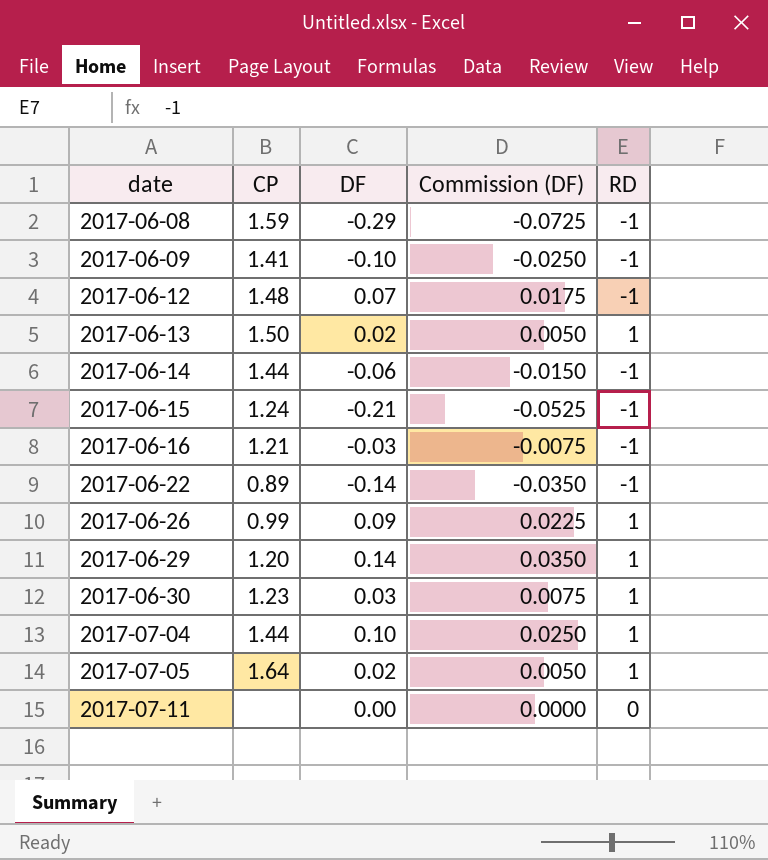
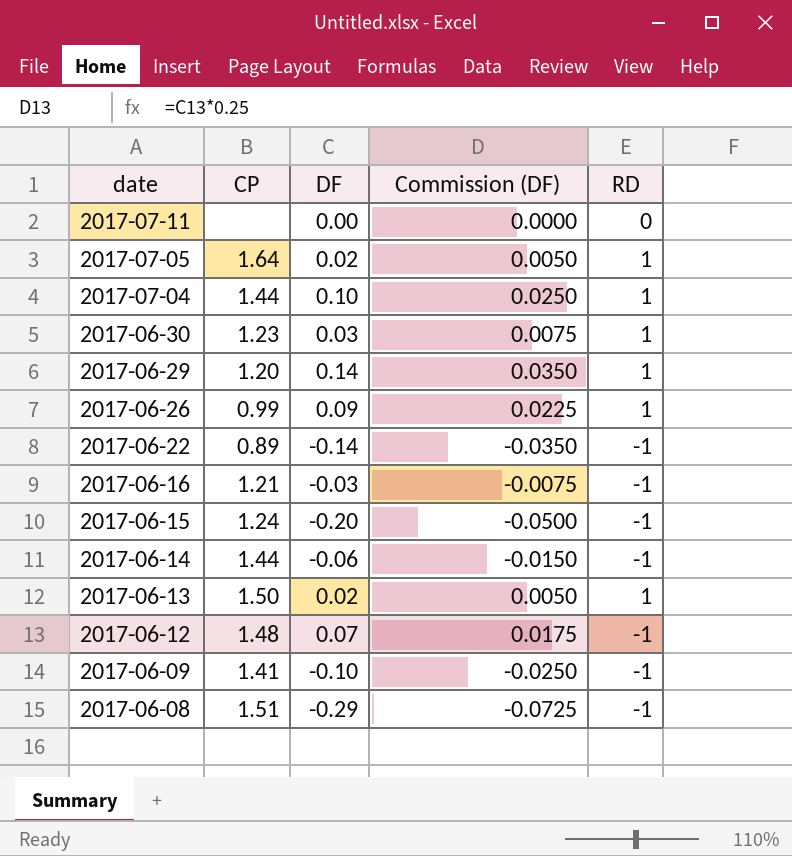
row order: date ascending -> date descending
2017-06-15 | DF: -0.21 -> -0.20
2017-06-15 | Commission (DF): -0.0525 -> -0.0500
2017-06-08 | CP: 1.59 -> 1.51

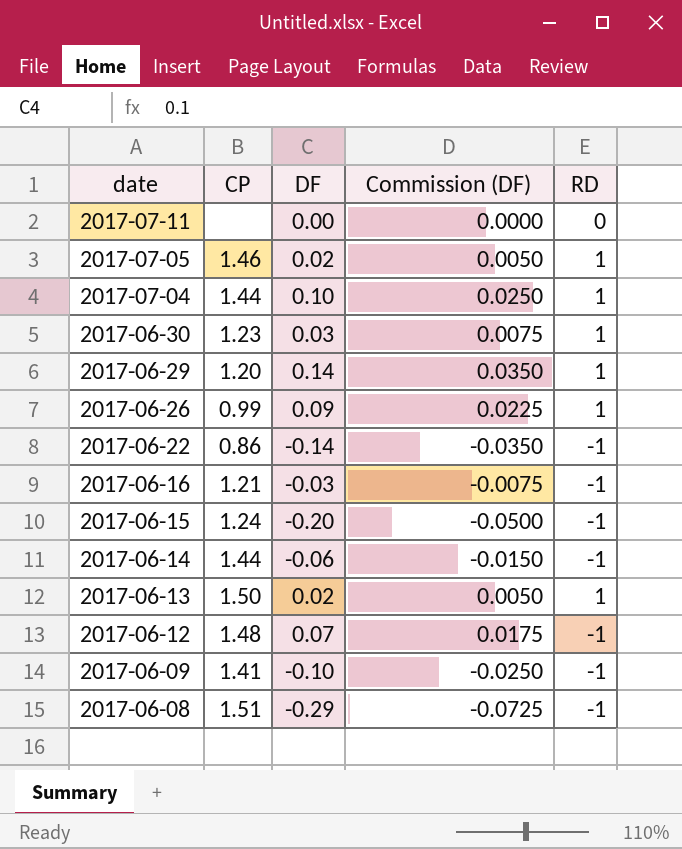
2017-07-05 | CP: 1.64 -> 1.46
2017-06-22 | CP: 0.89 -> 0.86

